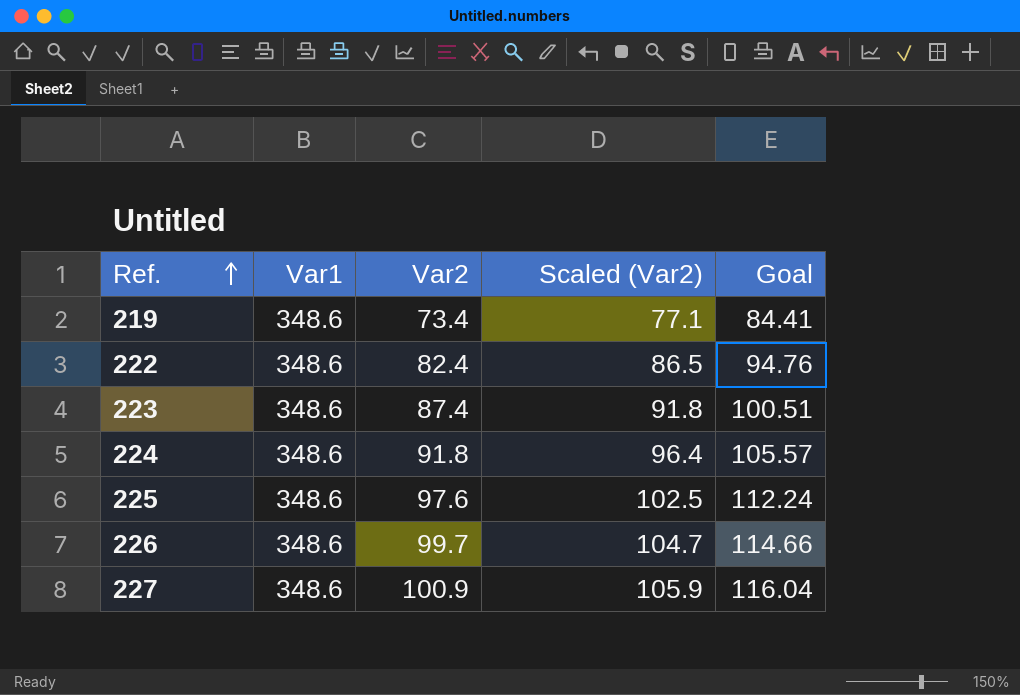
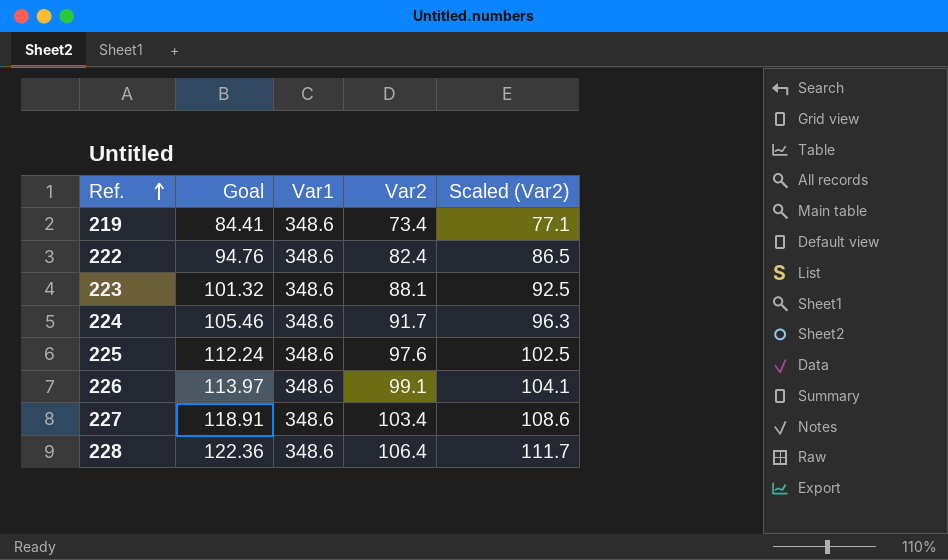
column Goal | position: 5 -> 2
223 | Goal: 100.51 -> 101.32
223 | Var2: 87.4 -> 88.1
223 | Scaled (Var2): 91.8 -> 92.5
224 | Goal: 105.57 -> 105.46
224 | Var2: 91.8 -> 91.7
224 | Scaled (Var2): 96.4 -> 96.3
226 | Goal: 114.66 -> 113.97
226 | Var2: 99.7 -> 99.1
226 | Scaled (Var2): 104.7 -> 104.1
227 | Goal: 116.04 -> 118.91
227 | Var2: 100.9 -> 103.4
227 | Scaled (Var2): 105.9 -> 108.6
row 228: none -> 122.36 | 348.6 | 106.4 | 111.7

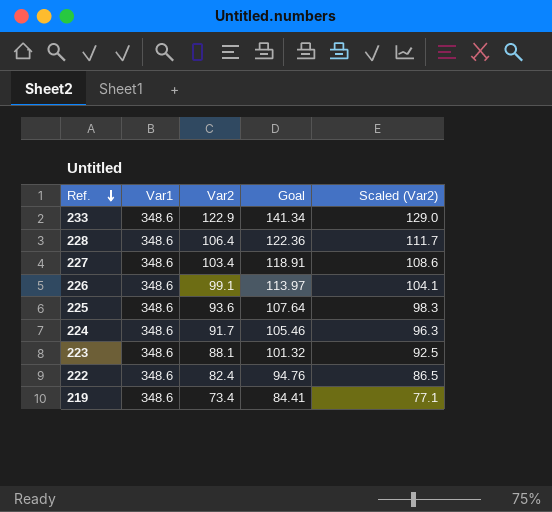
row order: Ref. ascending -> Ref. descending
column Goal | position: 2 -> 4
row 233: none -> 348.6 | 122.9 | 141.34 | 129.0
225 | Var2: 97.6 -> 93.6
225 | Goal: 112.24 -> 107.64
225 | Scaled (Var2): 102.5 -> 98.3

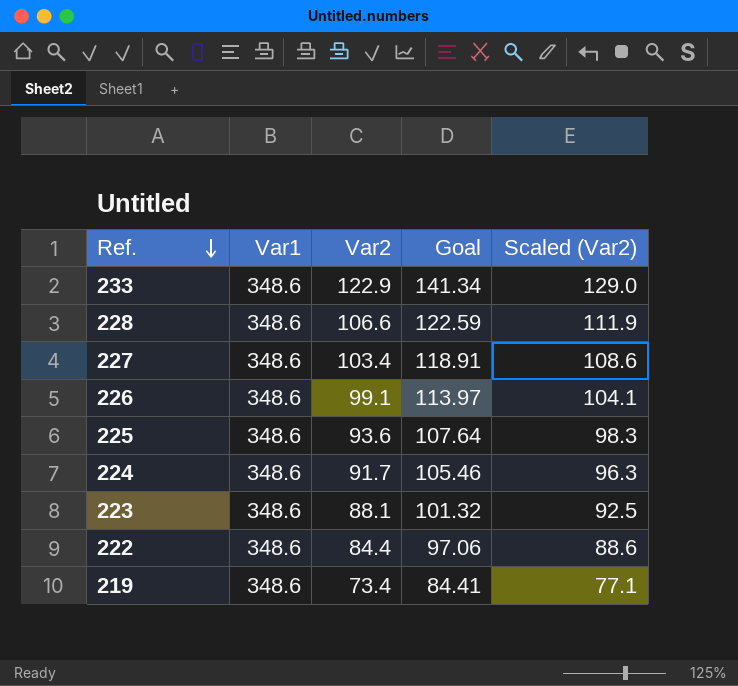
228 | Var2: 106.4 -> 106.6
228 | Goal: 122.36 -> 122.59
228 | Scaled (Var2): 111.7 -> 111.9
222 | Var2: 82.4 -> 84.4
222 | Goal: 94.76 -> 97.06
222 | Scaled (Var2): 86.5 -> 88.6

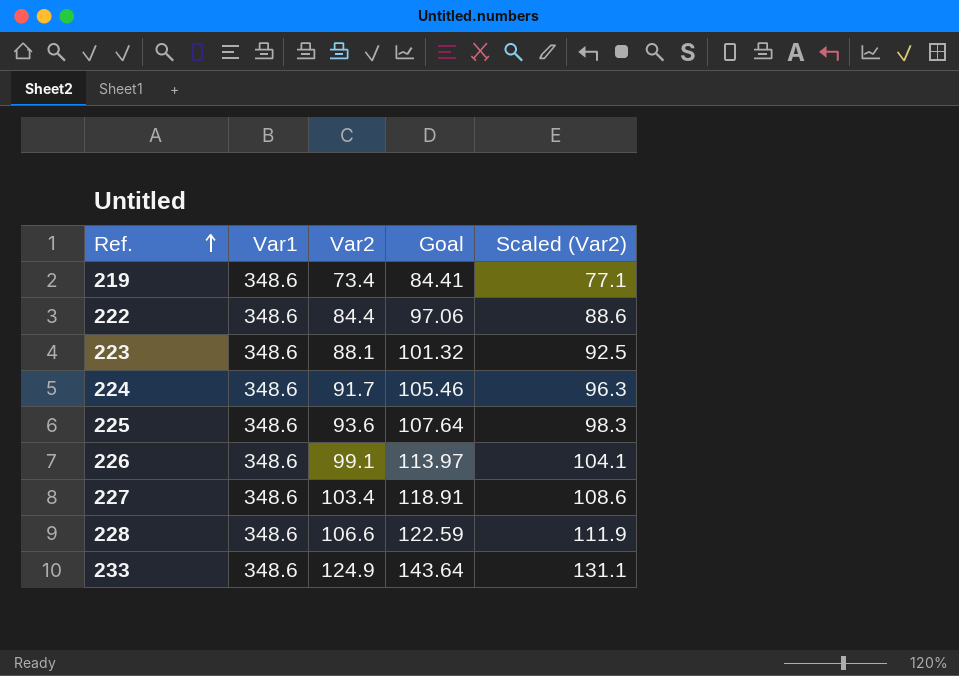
row order: Ref. descending -> Ref. ascending
233 | Var2: 122.9 -> 124.9
233 | Goal: 141.34 -> 143.64
233 | Scaled (Var2): 129.0 -> 131.1

